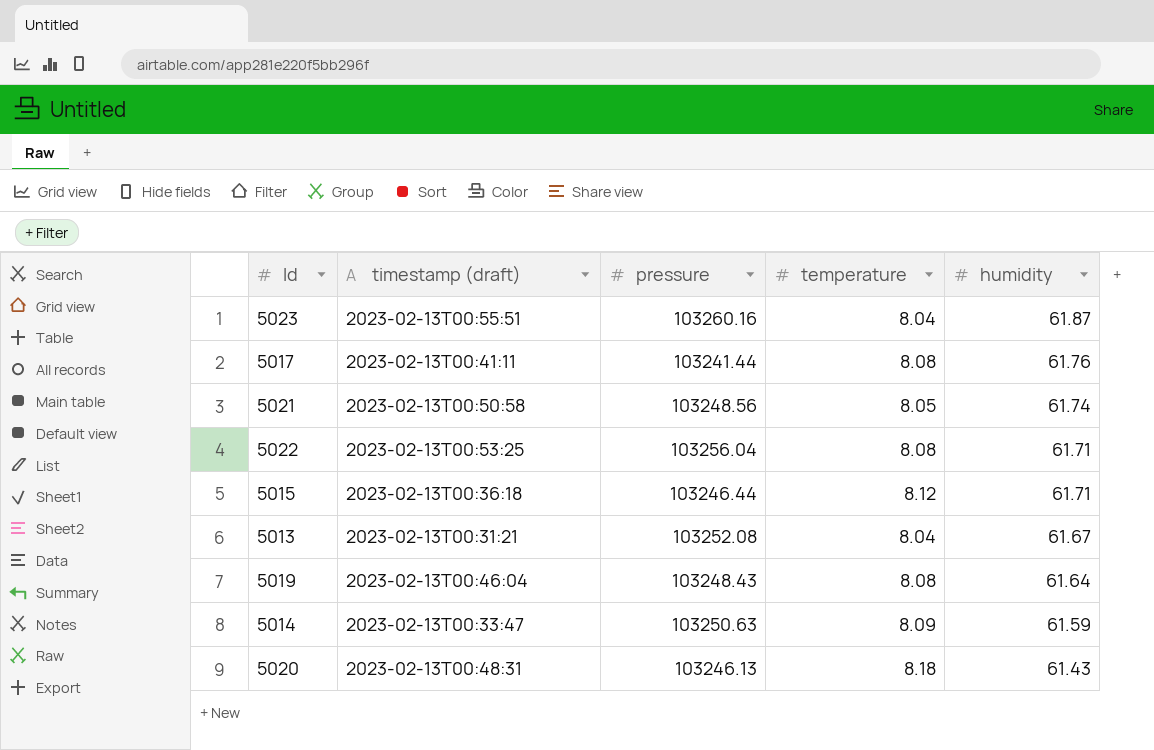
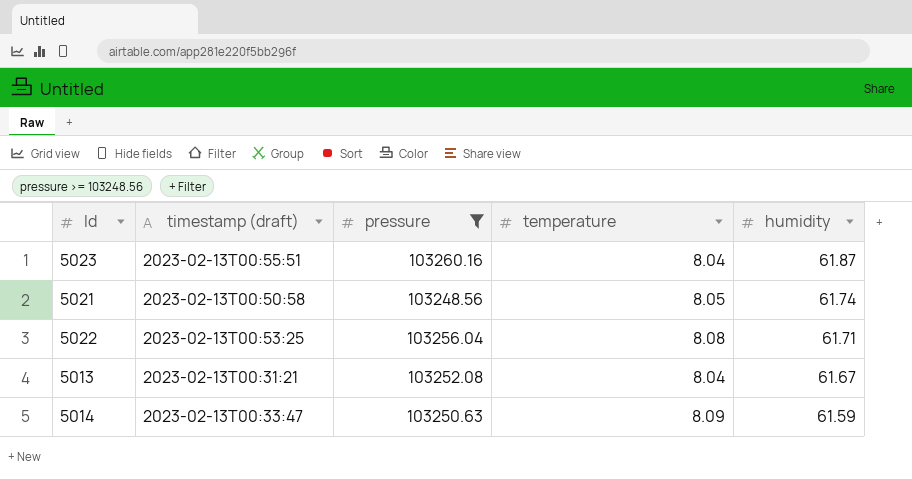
filter: none -> pressure >= 103248.56

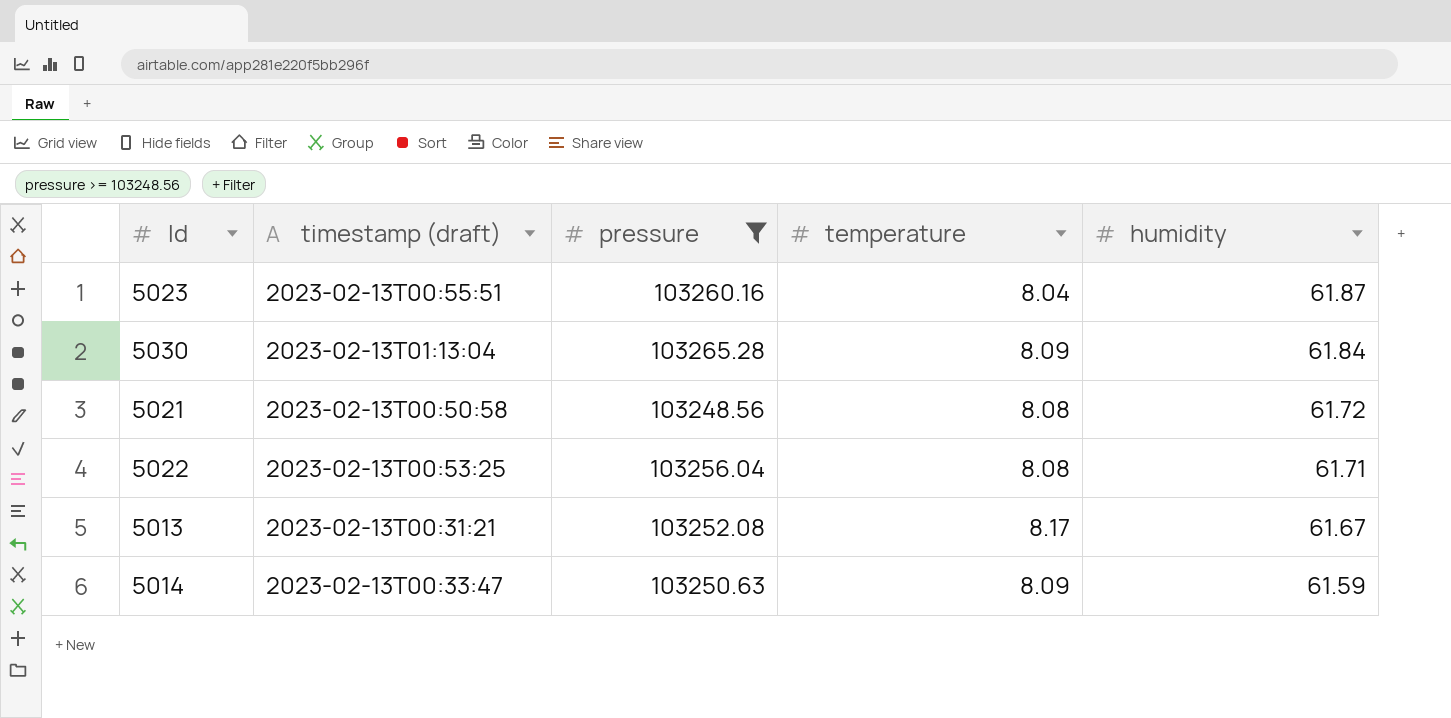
row 5030: none -> 2023-02-13T01:13:04 | 103265.28 | 8.09 | 61.84
5021 | temperature: 8.05 -> 8.08
5021 | humidity: 61.74 -> 61.72
5013 | temperature: 8.04 -> 8.17

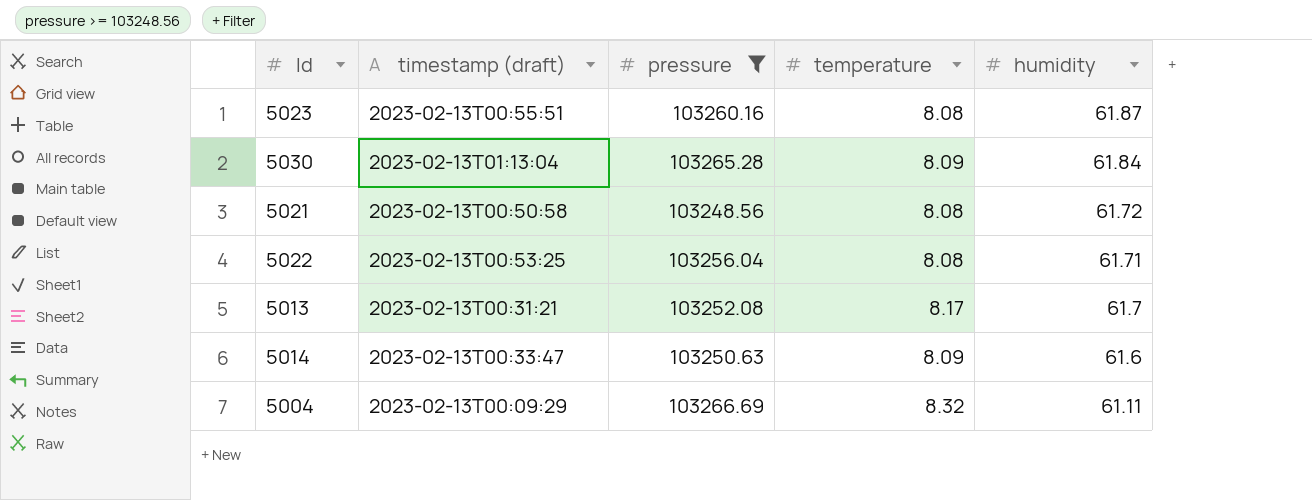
5023 | temperature: 8.04 -> 8.08
5013 | humidity: 61.67 -> 61.7
5014 | humidity: 61.59 -> 61.6
row 5004: none -> 2023-02-13T00:09:29 | 103266.69 | 8.32 | 61.11

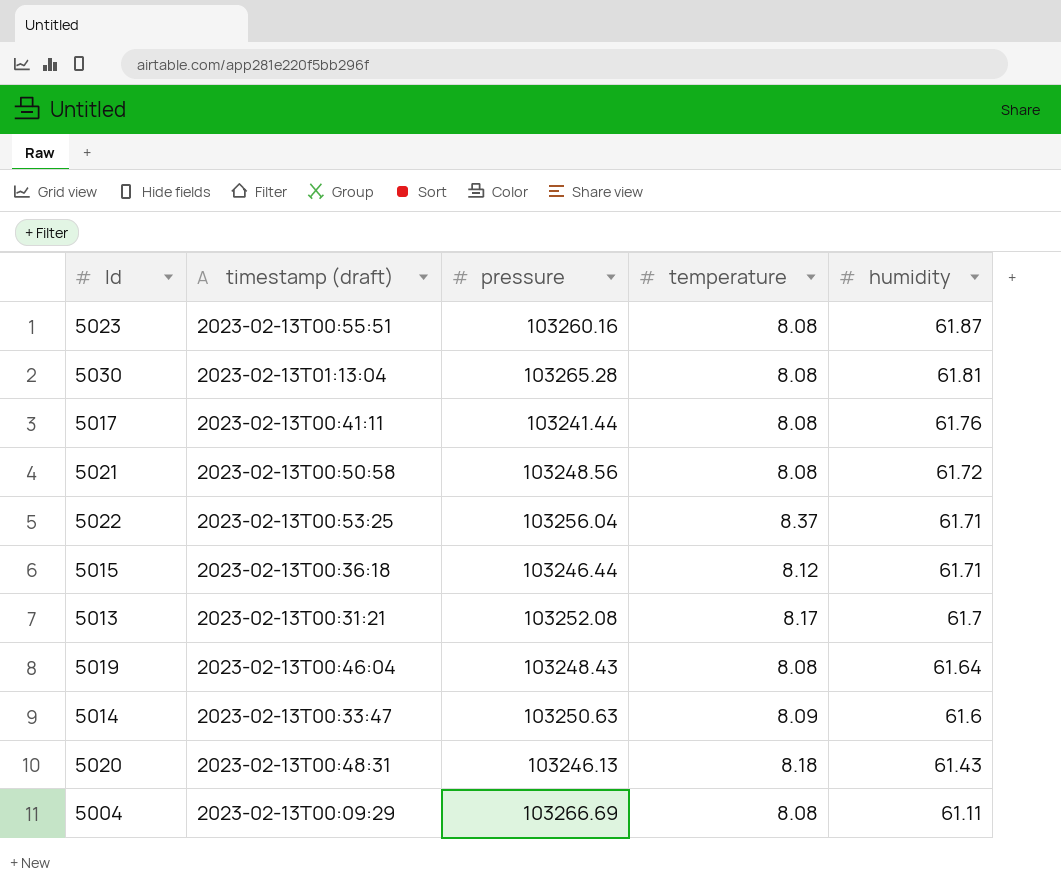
filter: pressure >= 103248.56 -> none
5030 | temperature: 8.09 -> 8.08
5030 | humidity: 61.84 -> 61.81
5022 | temperature: 8.08 -> 8.37
5004 | temperature: 8.32 -> 8.08

